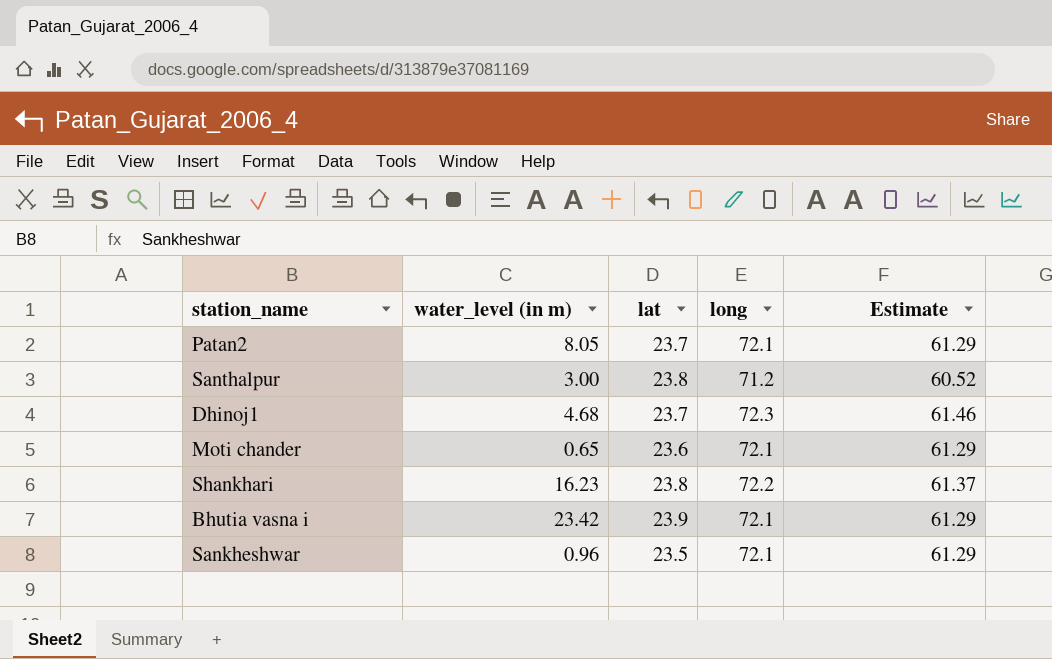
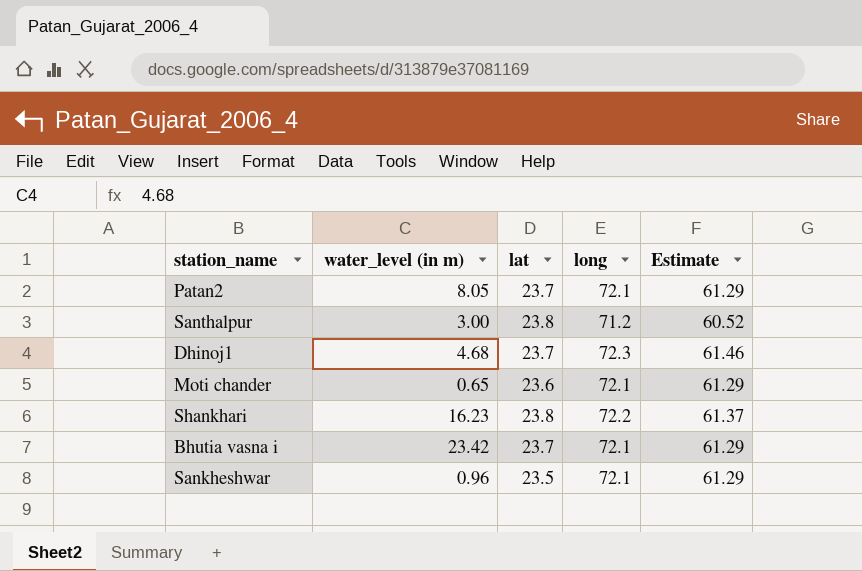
Bhutia vasna i | lat: 23.9 -> 23.7

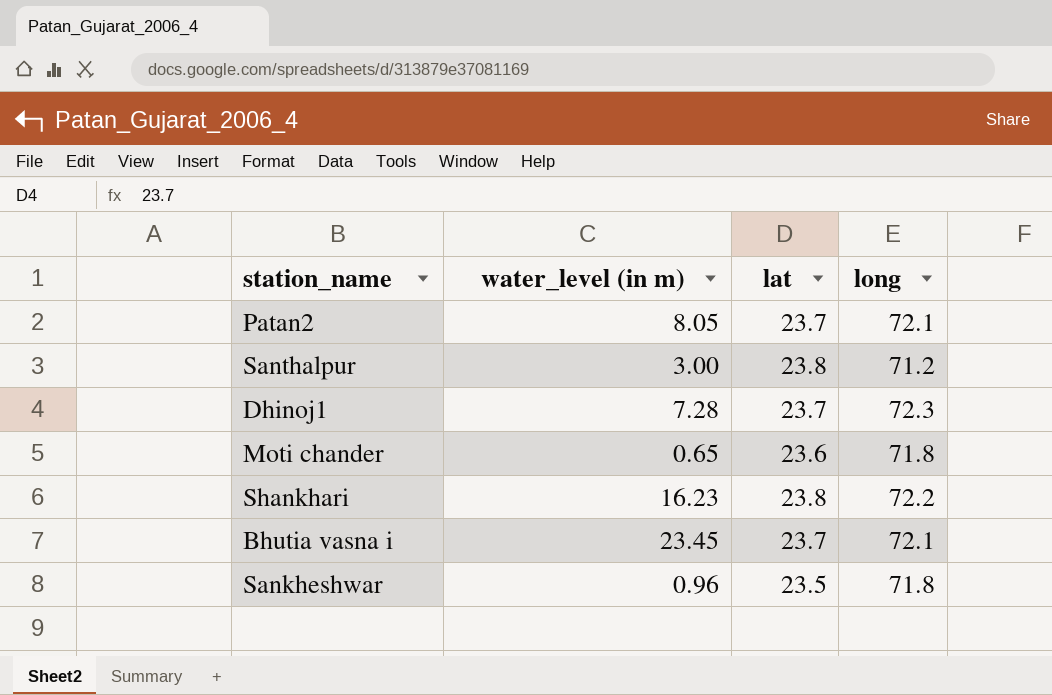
column Estimate | formula: [long] * 0.85 -> none
Dhinoj1 | water_level (in m): 4.68 -> 7.28
Moti chander | long: 72.1 -> 71.8
Bhutia vasna i | water_level (in m): 23.42 -> 23.45
Sankheshwar | long: 72.1 -> 71.8

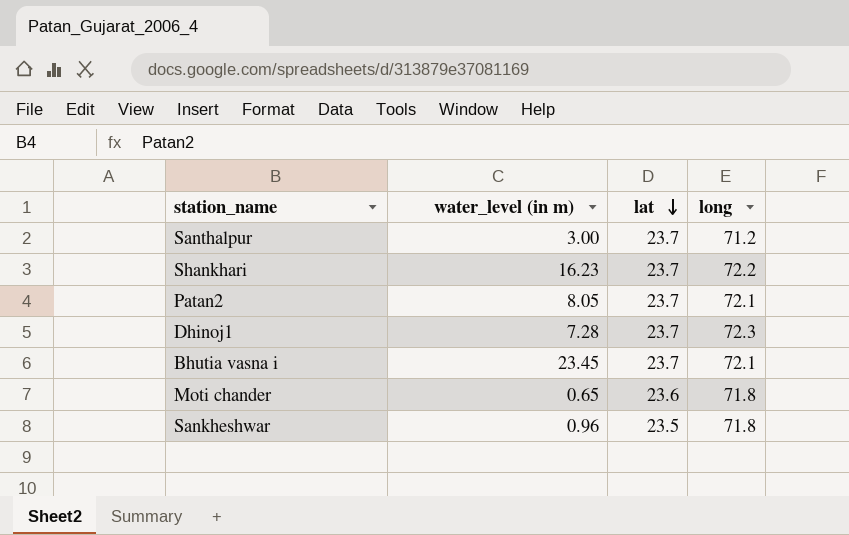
row order: none -> lat descending
Santhalpur | lat: 23.8 -> 23.7
Shankhari | lat: 23.8 -> 23.7

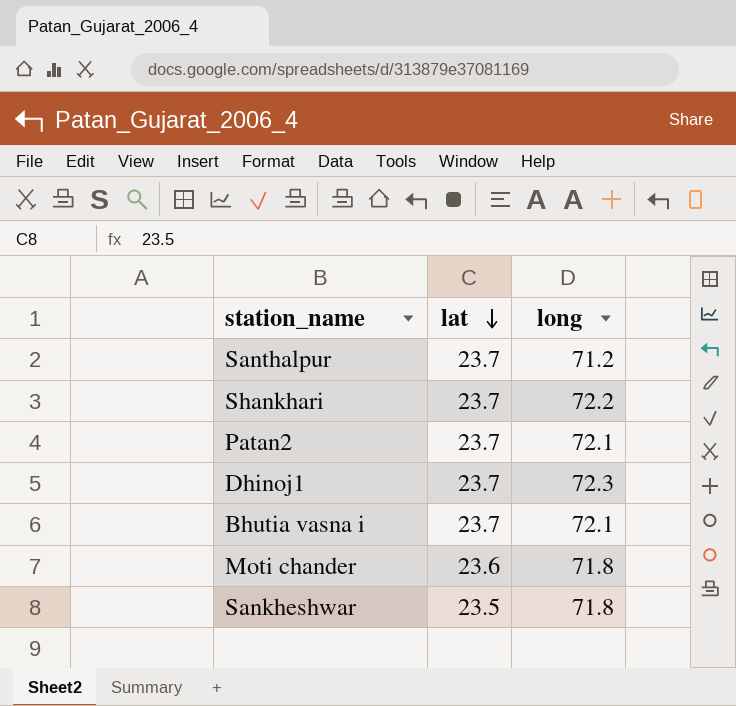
column water_level (in m) | position: 2 -> none

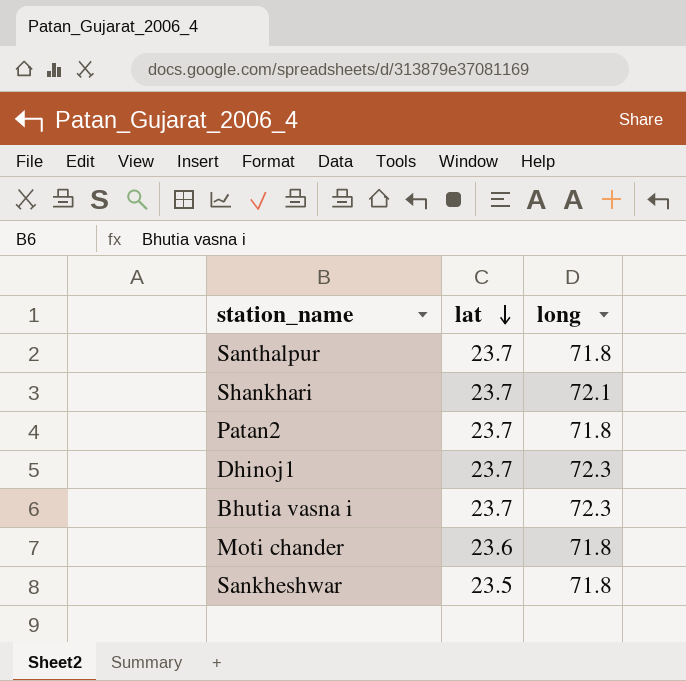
Santhalpur | long: 71.2 -> 71.8
Shankhari | long: 72.2 -> 72.1
Patan2 | long: 72.1 -> 71.8
Bhutia vasna i | long: 72.1 -> 72.3

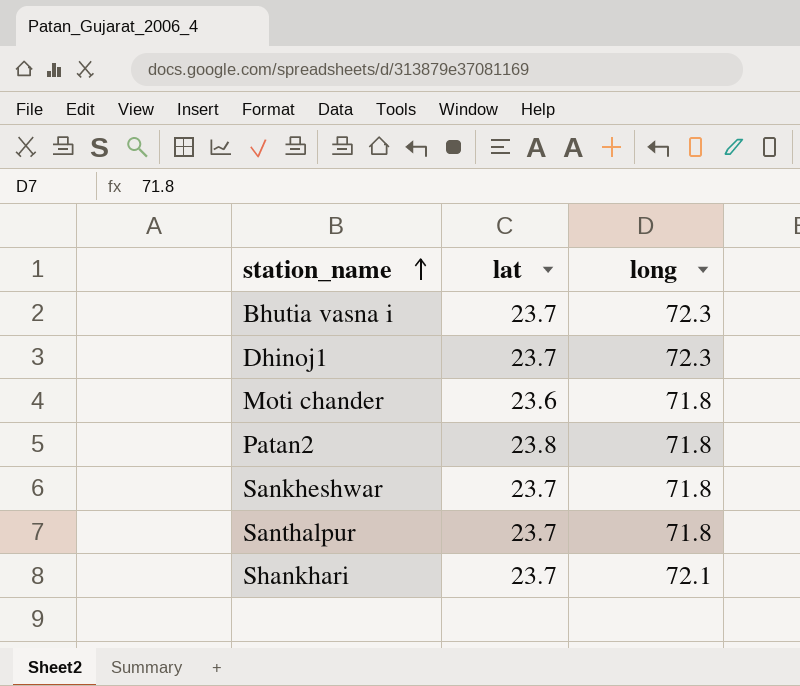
row order: lat descending -> station_name ascending
Patan2 | lat: 23.7 -> 23.8
Sankheshwar | lat: 23.5 -> 23.7

